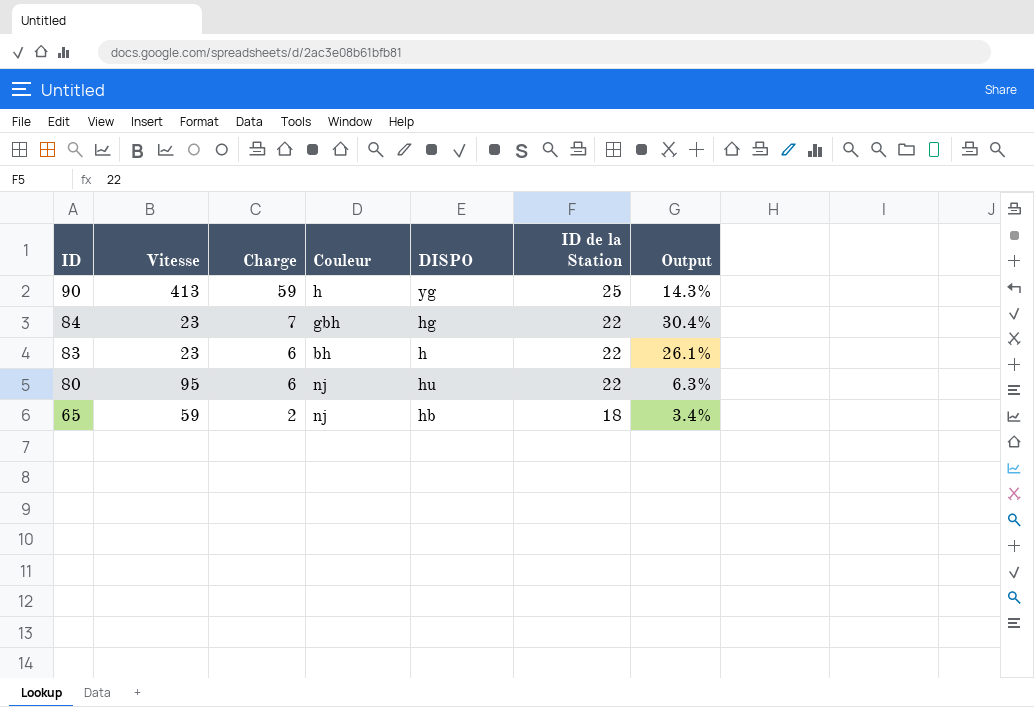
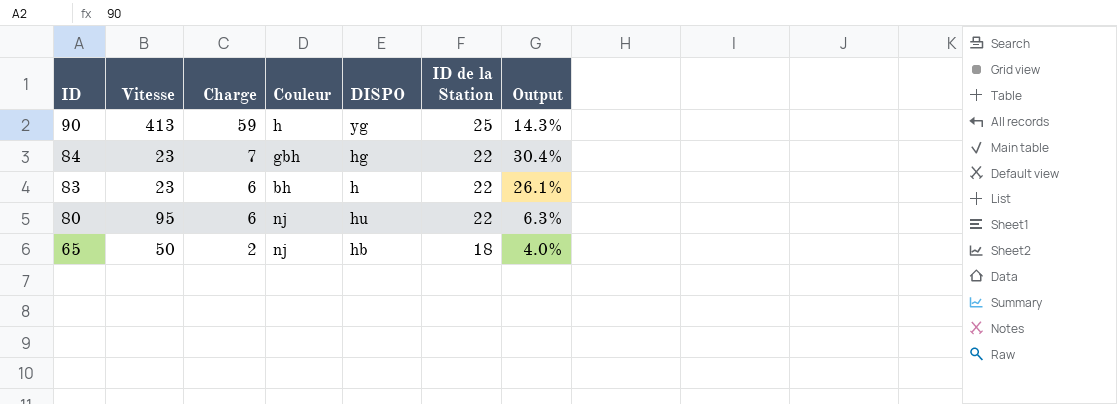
65 | Vitesse: 59 -> 50
65 | Output: 3.4% -> 4.0%

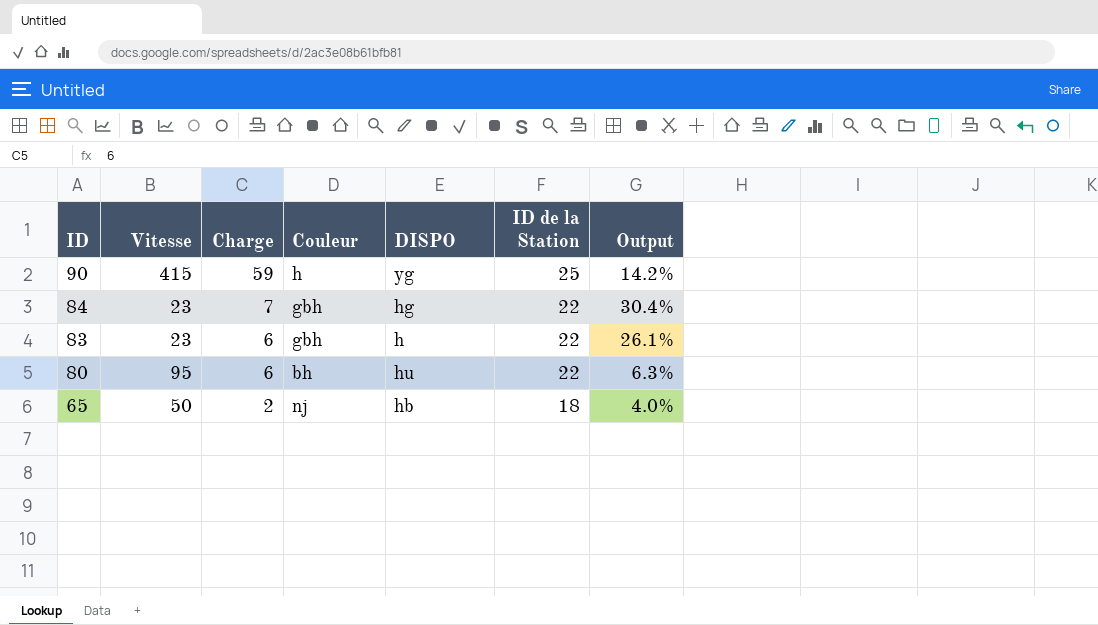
90 | Vitesse: 413 -> 415
90 | Output: 14.3% -> 14.2%
83 | Couleur: bh -> gbh
80 | Couleur: nj -> bh

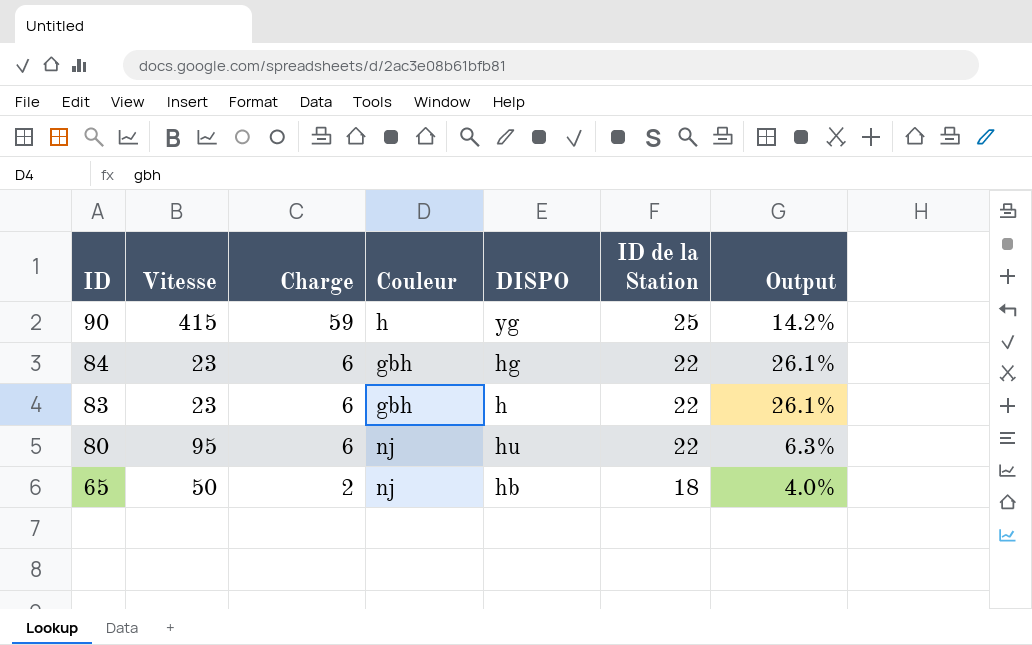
84 | Charge: 7 -> 6
84 | Output: 30.4% -> 26.1%
80 | Couleur: bh -> nj

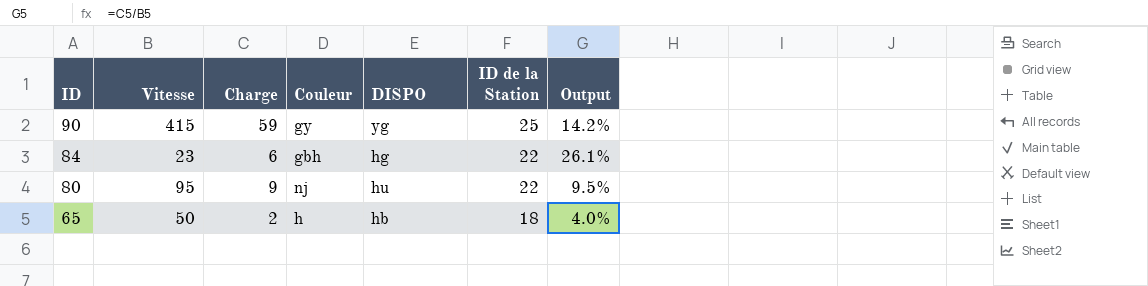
row 83: 23 | 6 | gbh | h | 22 | 26.1% -> none
90 | Couleur: h -> gy
80 | Charge: 6 -> 9
80 | Output: 6.3% -> 9.5%
65 | Couleur: nj -> h

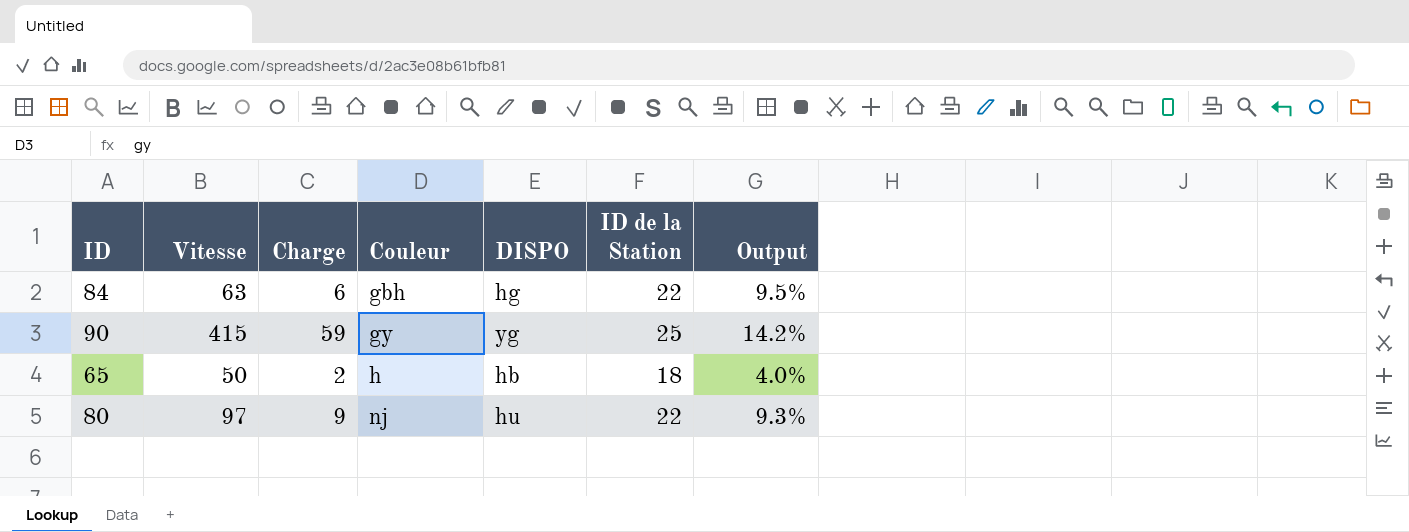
row order: ID descending -> Couleur ascending
84 | Vitesse: 23 -> 63
84 | Output: 26.1% -> 9.5%
80 | Vitesse: 95 -> 97
80 | Output: 9.5% -> 9.3%

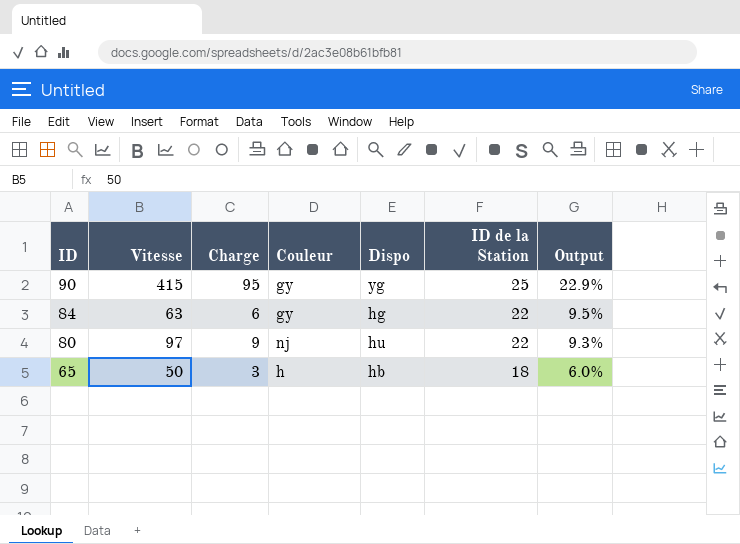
row order: Couleur ascending -> ID descending
column name: DISPO -> Dispo
90 | Charge: 59 -> 95
90 | Output: 14.2% -> 22.9%
84 | Couleur: gbh -> gy
65 | Charge: 2 -> 3
65 | Output: 4.0% -> 6.0%

